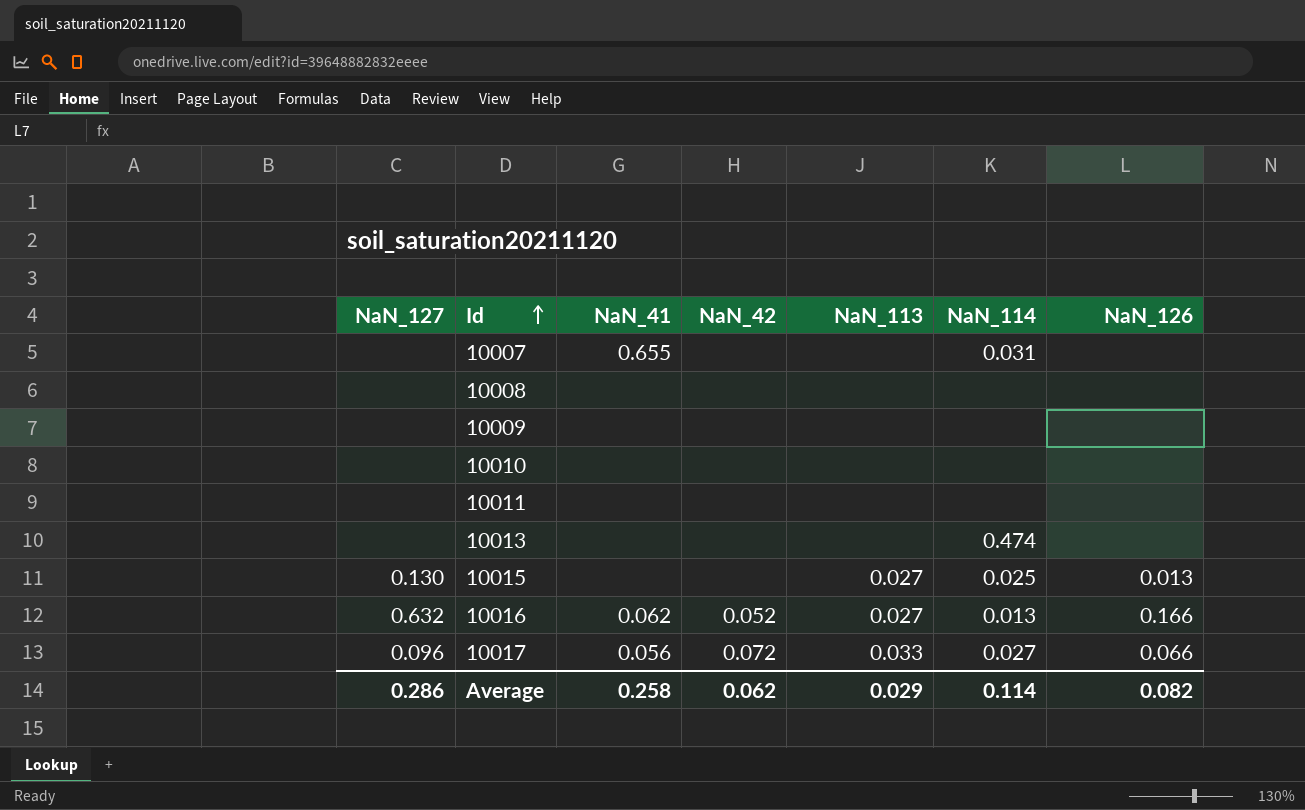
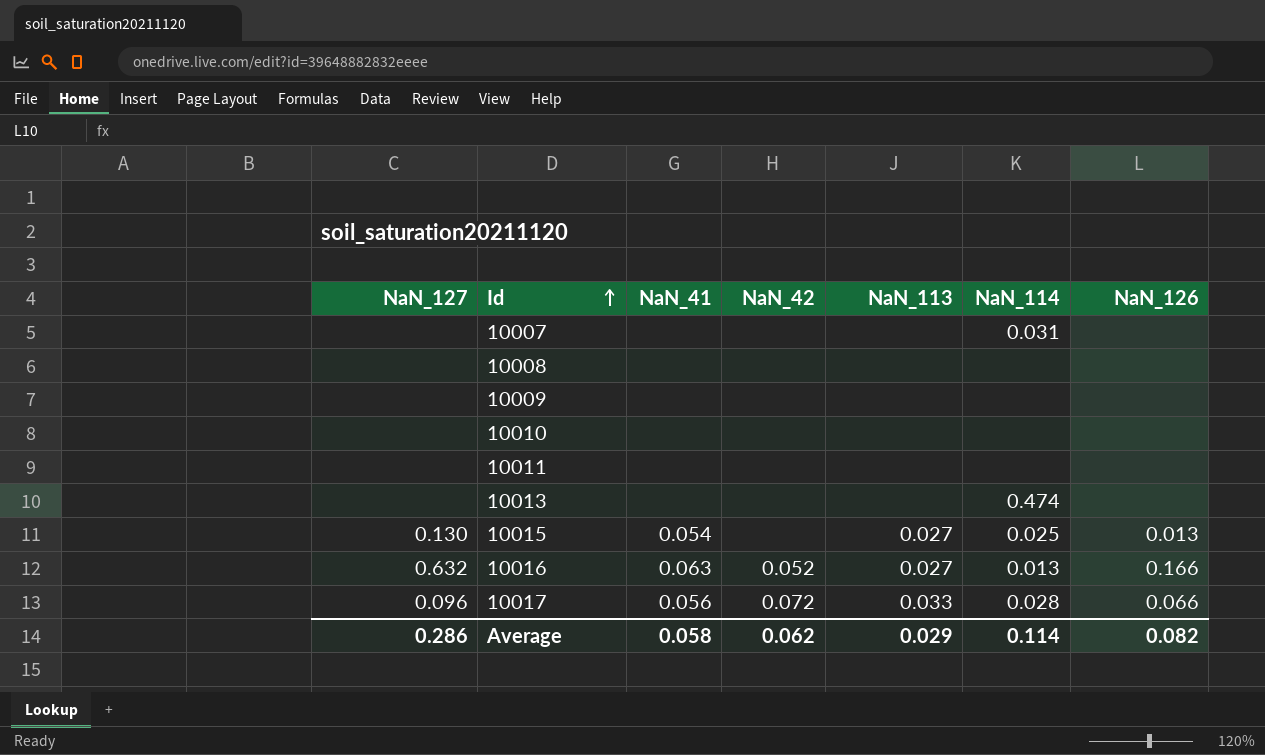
10007 | NaN_41: 0.655 -> none
10015 | NaN_41: none -> 0.054
10016 | NaN_41: 0.062 -> 0.063
10017 | NaN_114: 0.027 -> 0.028
Average | NaN_41: 0.258 -> 0.058

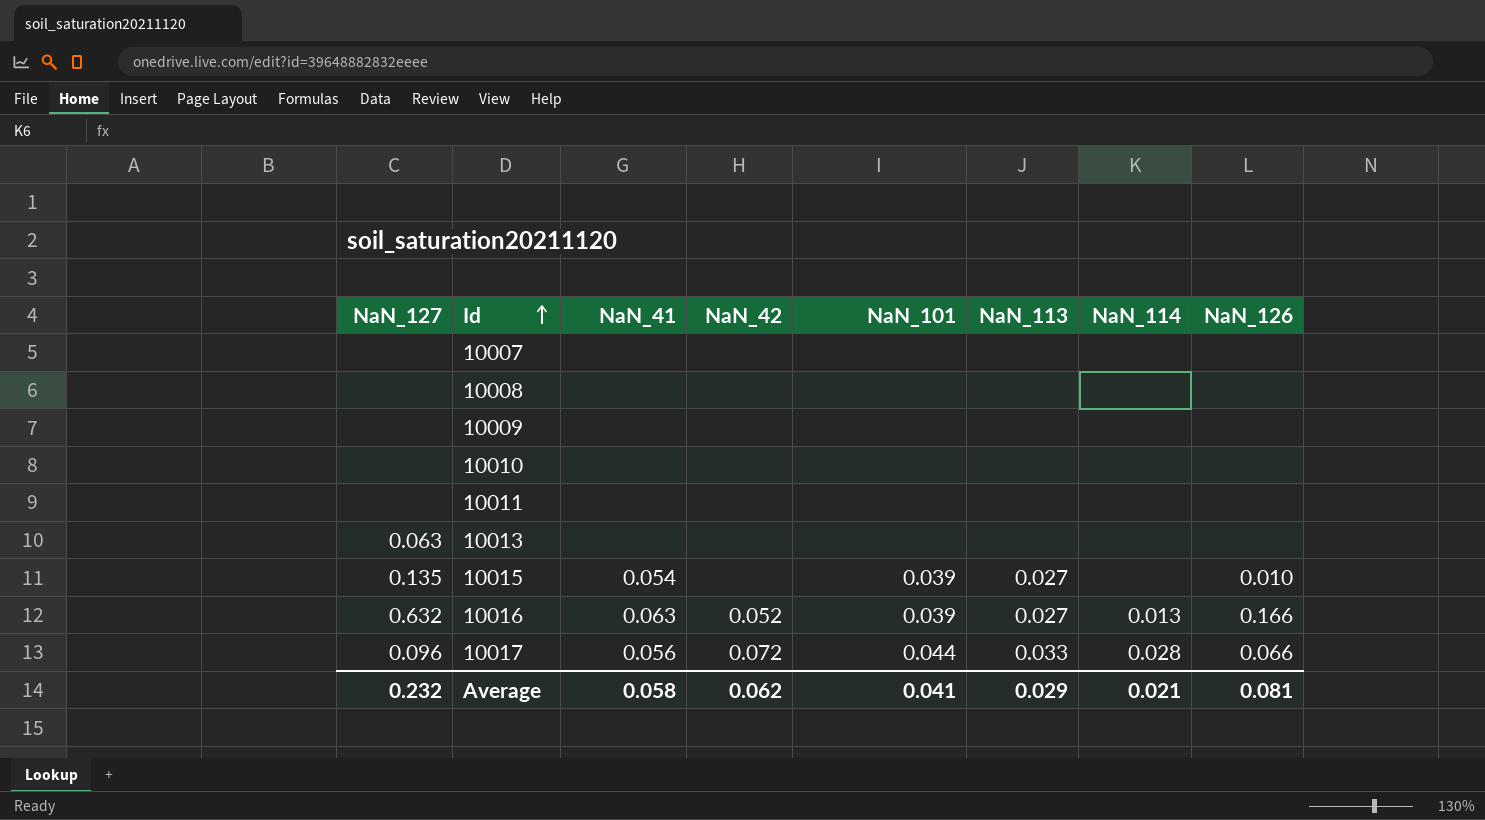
column NaN_101 | position: none -> 5
10007 | NaN_114: 0.031 -> none
10013 | NaN_127: none -> 0.063
10013 | NaN_114: 0.474 -> none
10015 | NaN_127: 0.130 -> 0.135
10015 | NaN_114: 0.025 -> none
10015 | NaN_126: 0.013 -> 0.010
Average | NaN_127: 0.286 -> 0.232
Average | NaN_114: 0.114 -> 0.021
Average | NaN_126: 0.082 -> 0.081

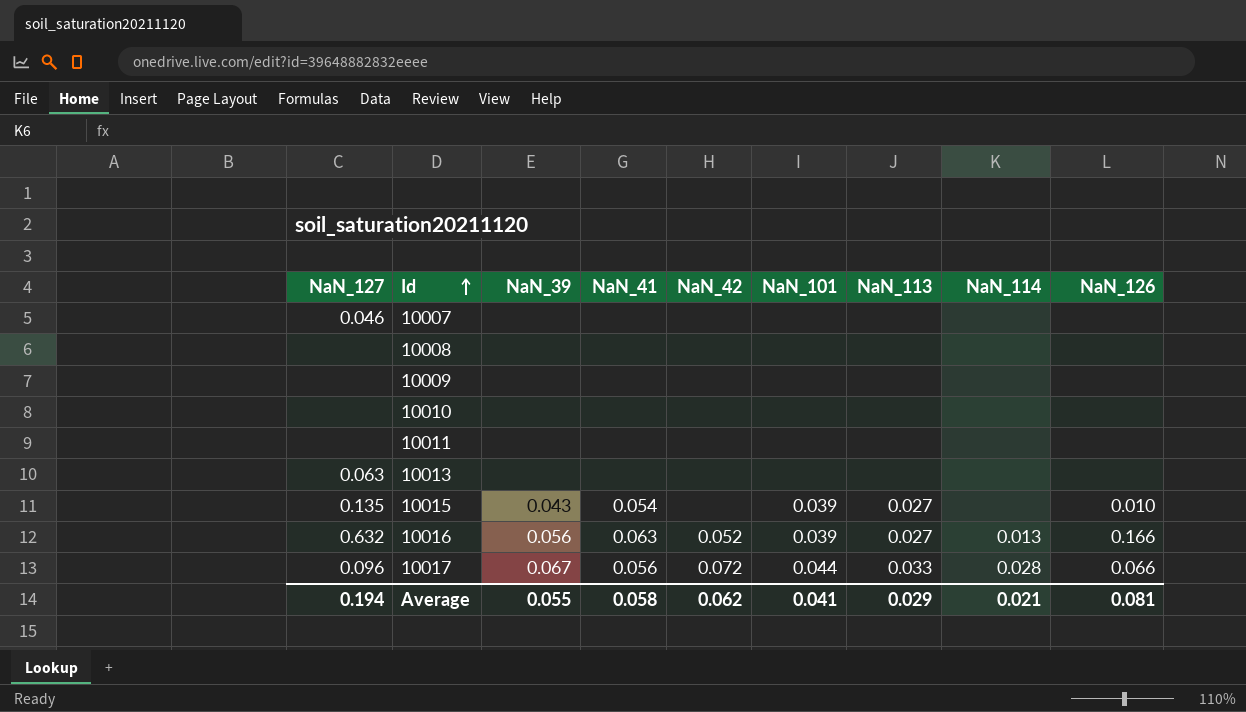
column NaN_39 | position: none -> 3
10007 | NaN_127: none -> 0.046
Average | NaN_127: 0.232 -> 0.194

